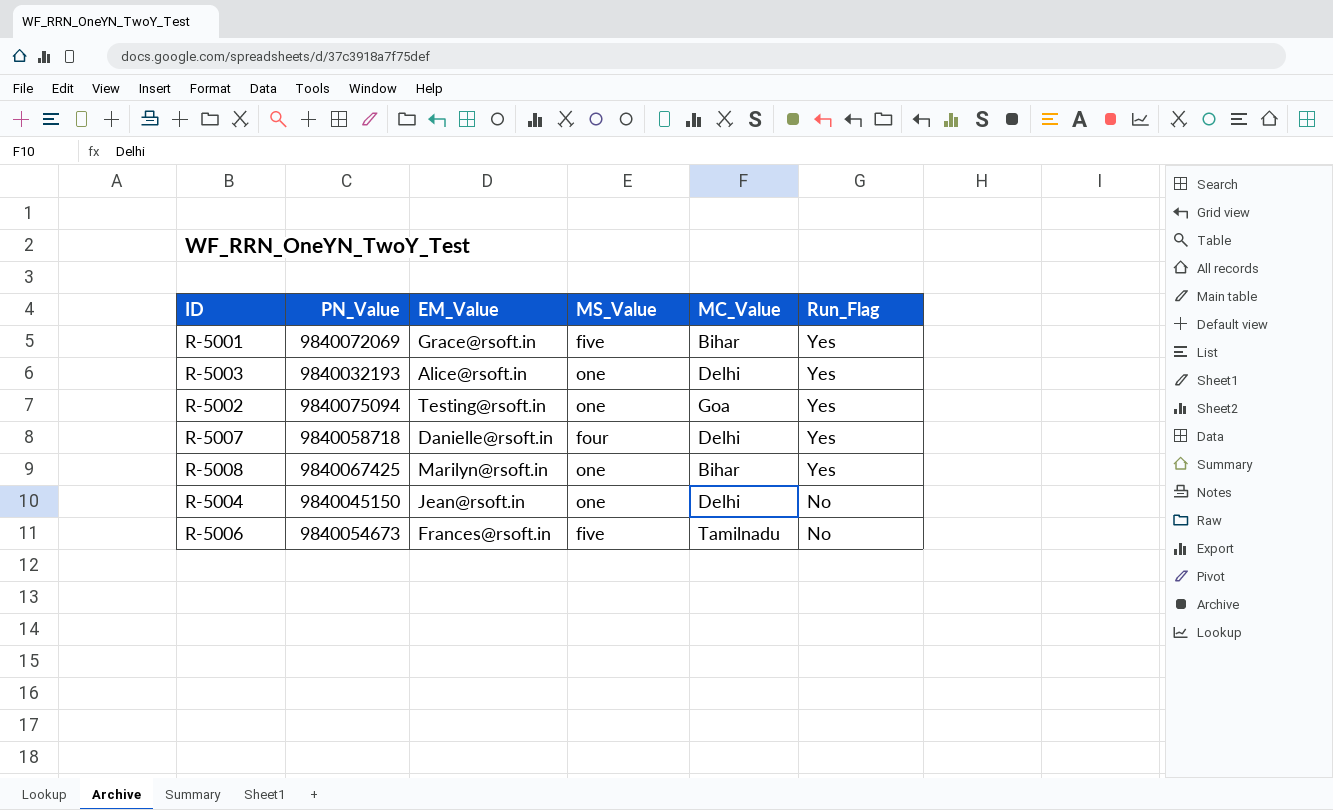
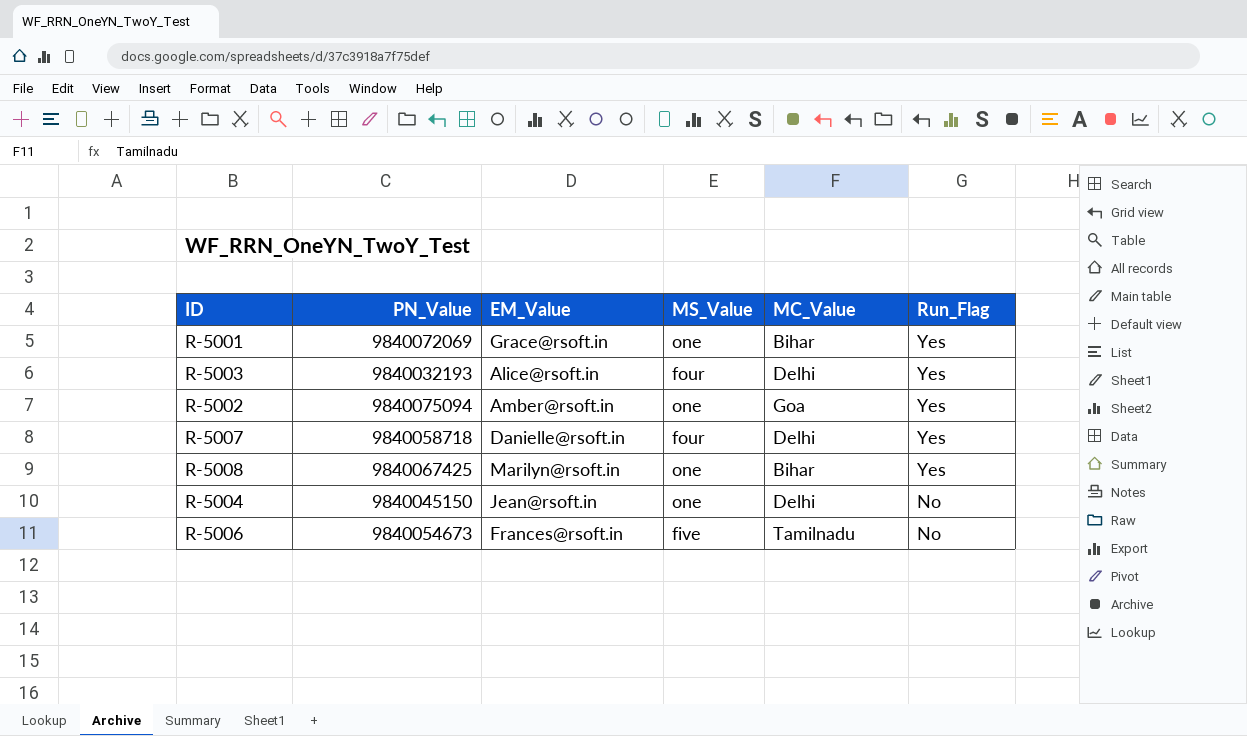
R-5001 | MS_Value: five -> one
R-5003 | MS_Value: one -> four
R-5002 | EM_Value: Testing@rsoft.in -> Amber@rsoft.in

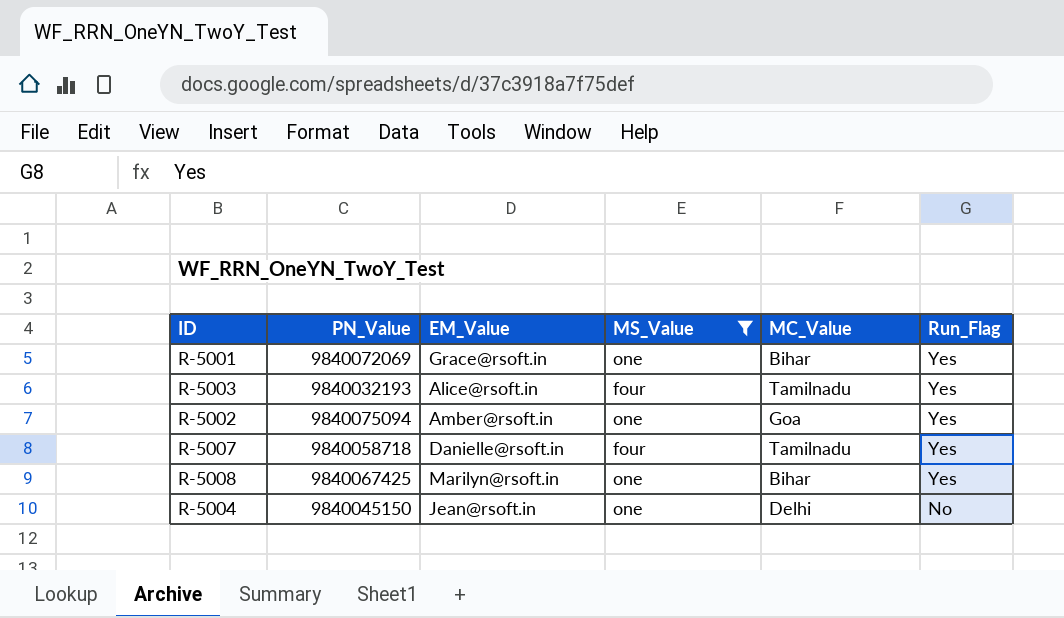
filter: none -> MS_Value != five
R-5003 | MC_Value: Delhi -> Tamilnadu
R-5007 | MC_Value: Delhi -> Tamilnadu

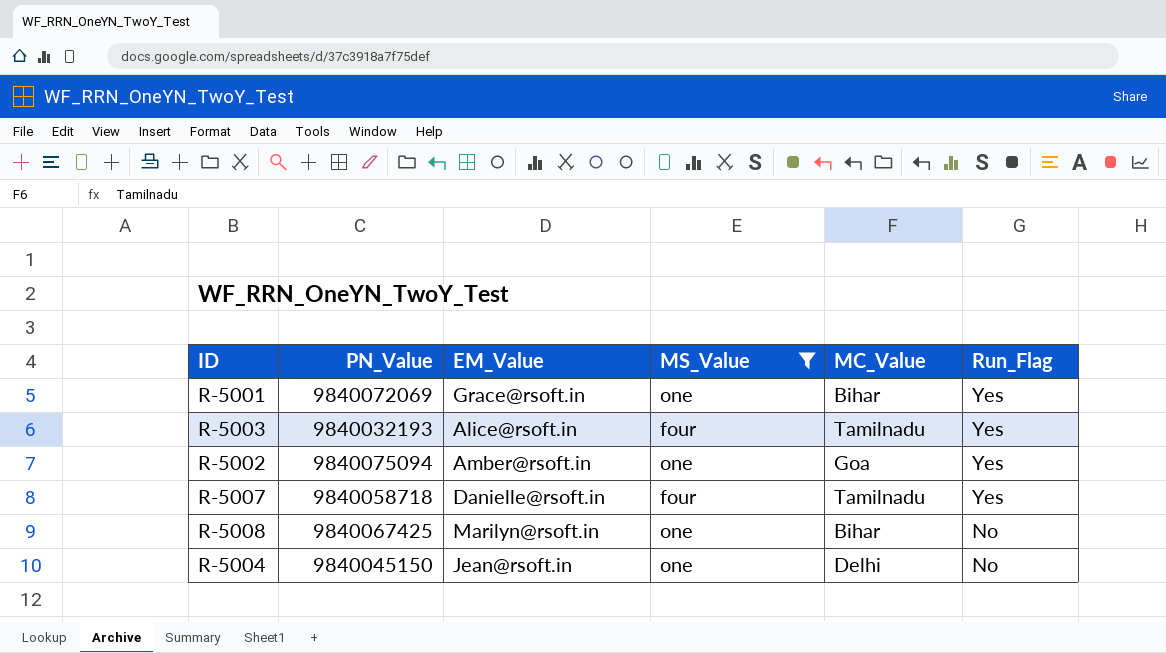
R-5008 | Run_Flag: Yes -> No

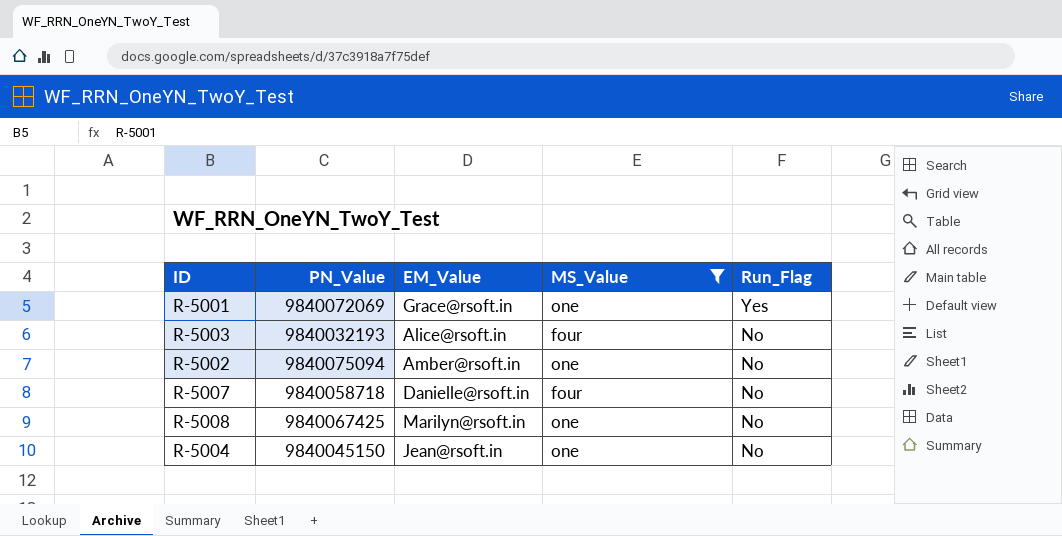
column MC_Value | position: 5 -> none
R-5003 | Run_Flag: Yes -> No
R-5002 | Run_Flag: Yes -> No
R-5007 | Run_Flag: Yes -> No

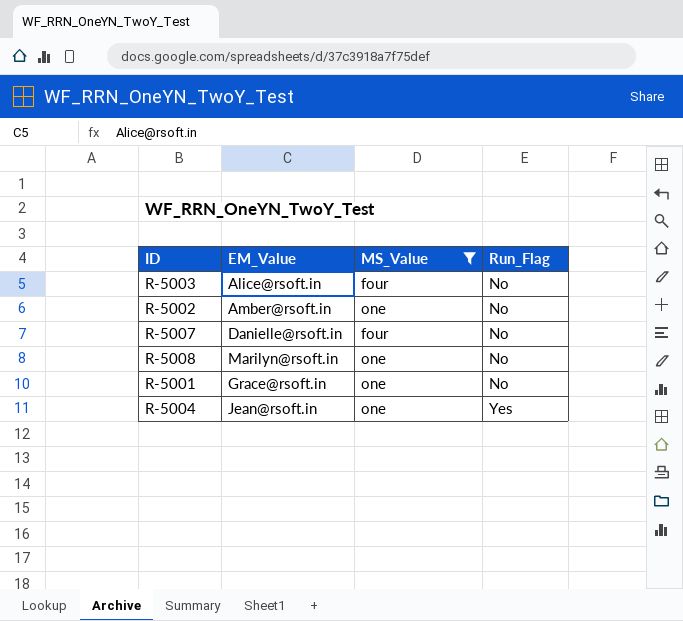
row order: Run_Flag descending -> Run_Flag ascending
column PN_Value | position: 2 -> none
R-5001 | Run_Flag: Yes -> No
R-5004 | Run_Flag: No -> Yes

